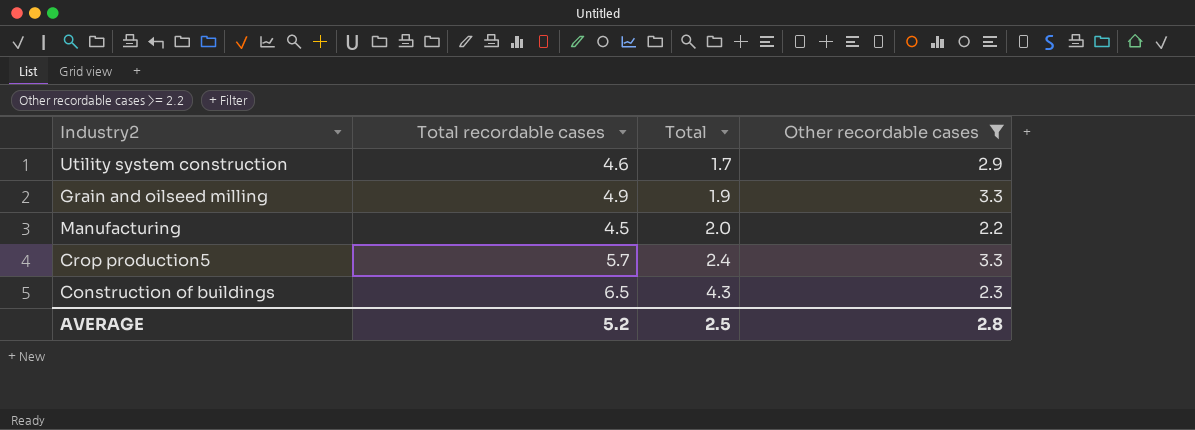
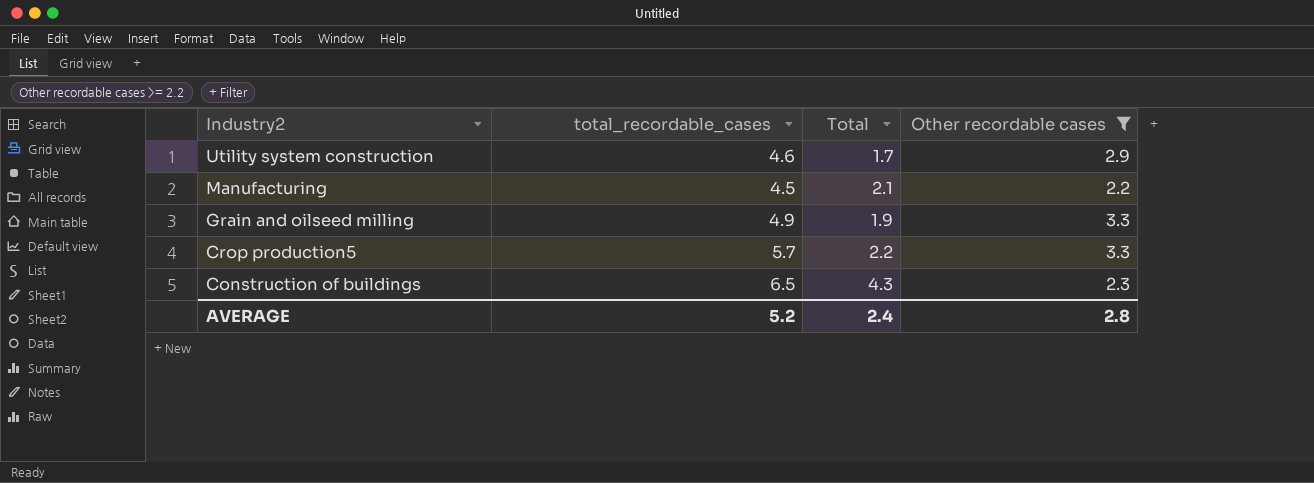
row order: Total ascending -> Industry2 descending
column name: Total recordable cases -> total_recordable_cases
Manufacturing | Total: 2.0 -> 2.1
Crop production5 | Total: 2.4 -> 2.2
AVERAGE | Total: 2.5 -> 2.4

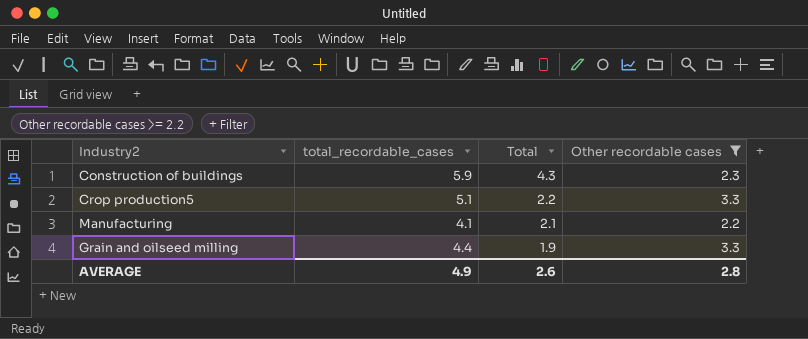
row order: Industry2 descending -> Total descending
row Utility system construction: 4.6 | 1.7 | 2.9 -> none
Construction of buildings | total_recordable_cases: 6.5 -> 5.9
Crop production5 | total_recordable_cases: 5.7 -> 5.1
Manufacturing | total_recordable_cases: 4.5 -> 4.1
Grain and oilseed milling | total_recordable_cases: 4.9 -> 4.4
AVERAGE | total_recordable_cases: 5.2 -> 4.9
AVERAGE | Total: 2.4 -> 2.6

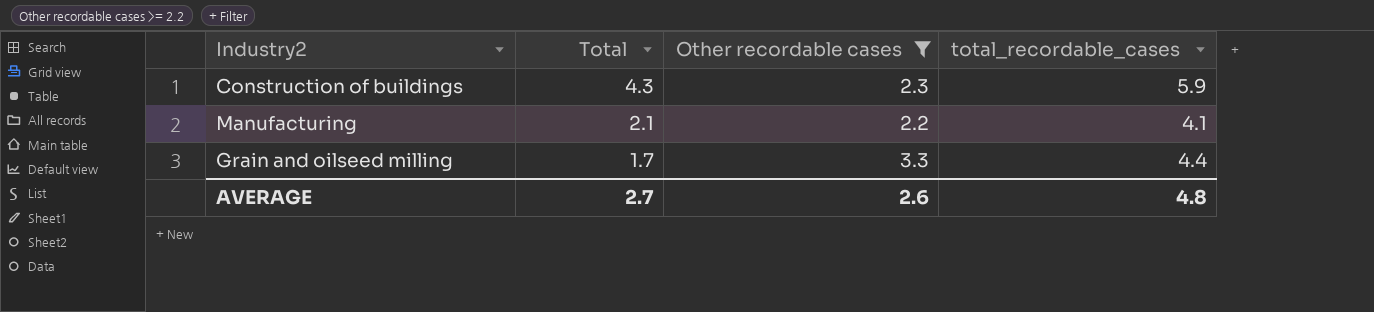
column total_recordable_cases | position: 2 -> 4
row Crop production5: 5.1 | 2.2 | 3.3 -> none
Grain and oilseed milling | Total: 1.9 -> 1.7
AVERAGE | Total: 2.6 -> 2.7
AVERAGE | Other recordable cases: 2.8 -> 2.6
AVERAGE | total_recordable_cases: 4.9 -> 4.8

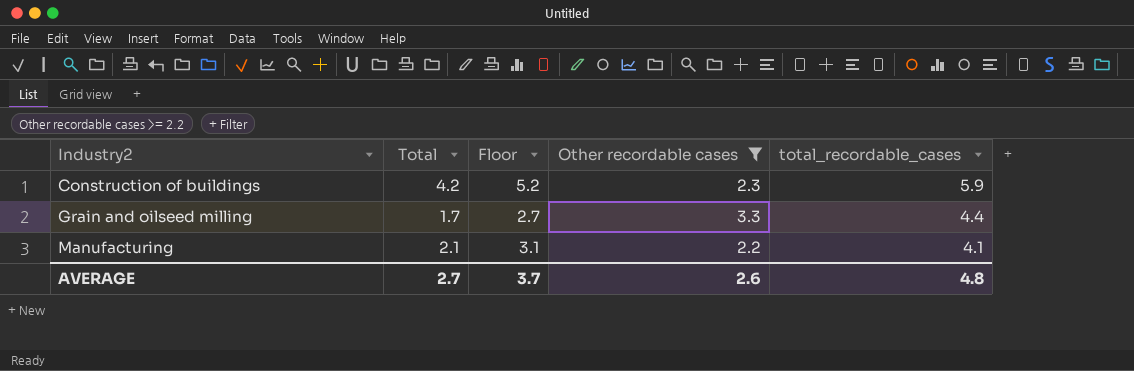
row order: Total descending -> Industry2 ascending
column Floor | formula: none -> [Total] + 1
Construction of buildings | Total: 4.3 -> 4.2

